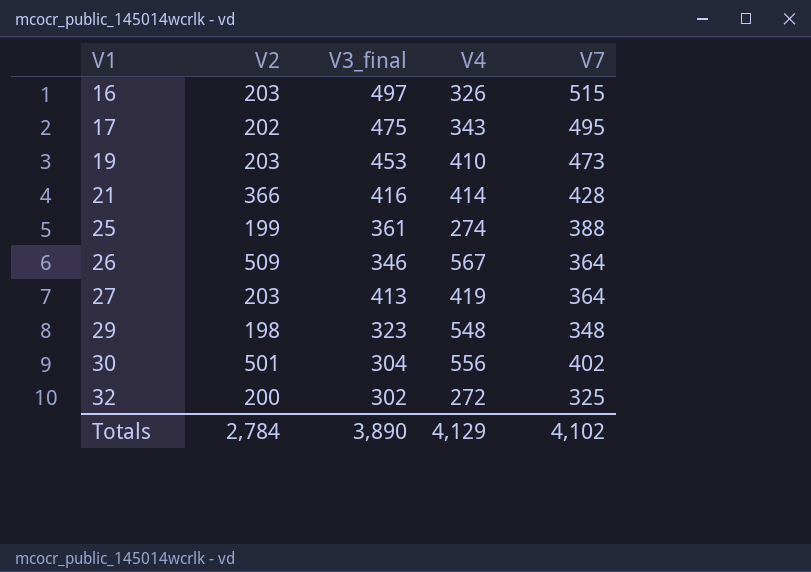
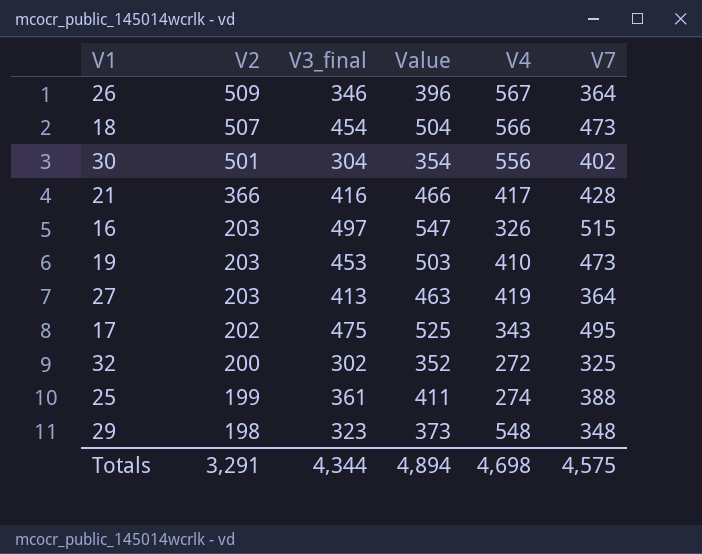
row order: V1 ascending -> V2 descending
column Value | formula: none -> [V3_final] + 50
row 18: none -> 507 | 454 | 504 | 566 | 473
21 | V4: 414 -> 417
Totals | V2: 2,784 -> 3,291
Totals | V3_final: 3,890 -> 4,344
Totals | V4: 4,129 -> 4,698
Totals | V7: 4,102 -> 4,575

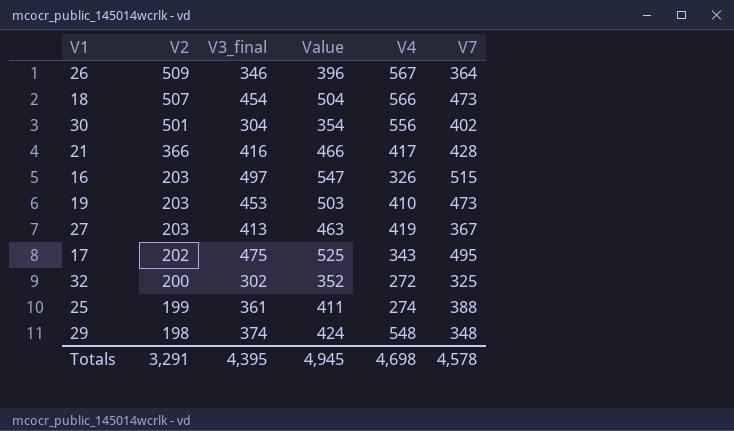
27 | V7: 364 -> 367
29 | V3_final: 323 -> 374
29 | Value: 373 -> 424
Totals | V3_final: 4,344 -> 4,395
Totals | Value: 4,894 -> 4,945
Totals | V7: 4,575 -> 4,578

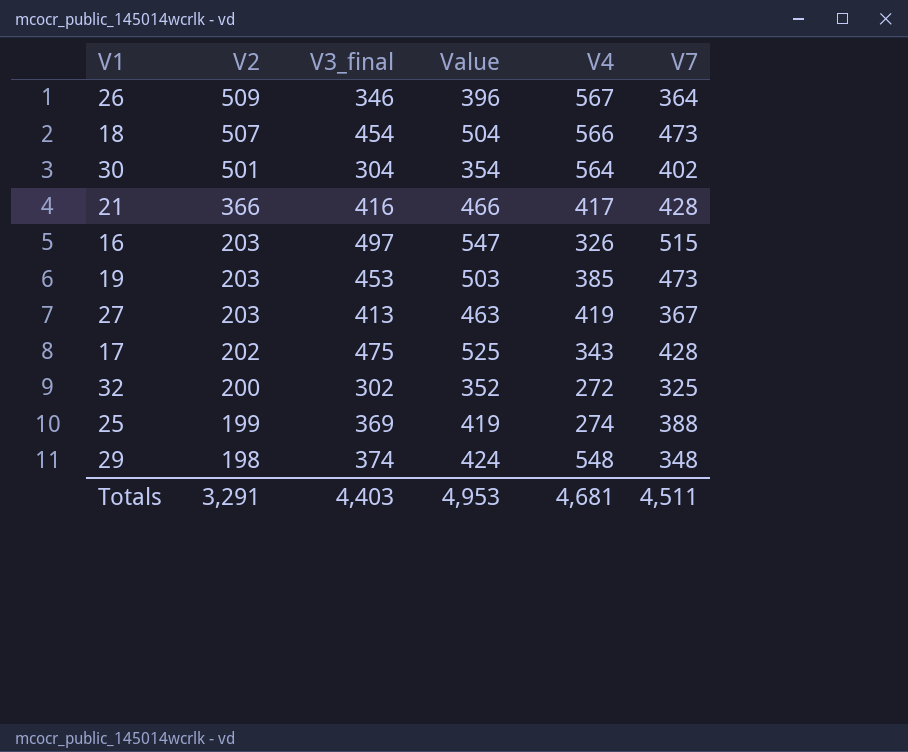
30 | V4: 556 -> 564
19 | V4: 410 -> 385
17 | V7: 495 -> 428
25 | V3_final: 361 -> 369
25 | Value: 411 -> 419
Totals | V3_final: 4,395 -> 4,403
Totals | Value: 4,945 -> 4,953
Totals | V4: 4,698 -> 4,681
Totals | V7: 4,578 -> 4,511

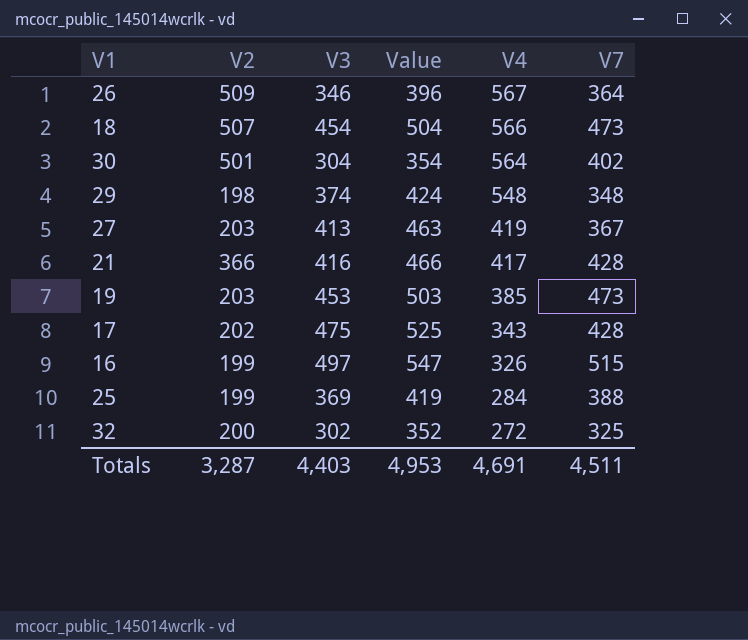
row order: V2 descending -> V4 descending
column name: V3_final -> V3
16 | V2: 203 -> 199
25 | V4: 274 -> 284
Totals | V2: 3,291 -> 3,287
Totals | V4: 4,681 -> 4,691

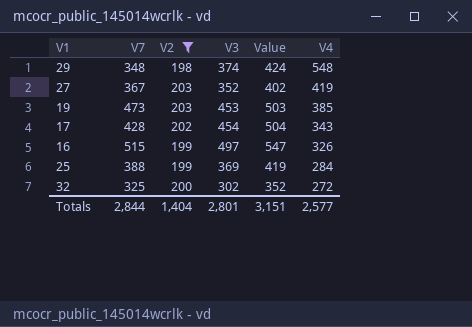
filter: none -> V2 <= 203
column V7 | position: 6 -> 2
27 | V3: 413 -> 352
27 | Value: 463 -> 402
17 | V3: 475 -> 454
17 | Value: 525 -> 504
Totals | V7: 4,511 -> 2,844
Totals | V2: 3,287 -> 1,404
Totals | V3: 4,403 -> 2,801
Totals | Value: 4,953 -> 3,151
Totals | V4: 4,691 -> 2,577

